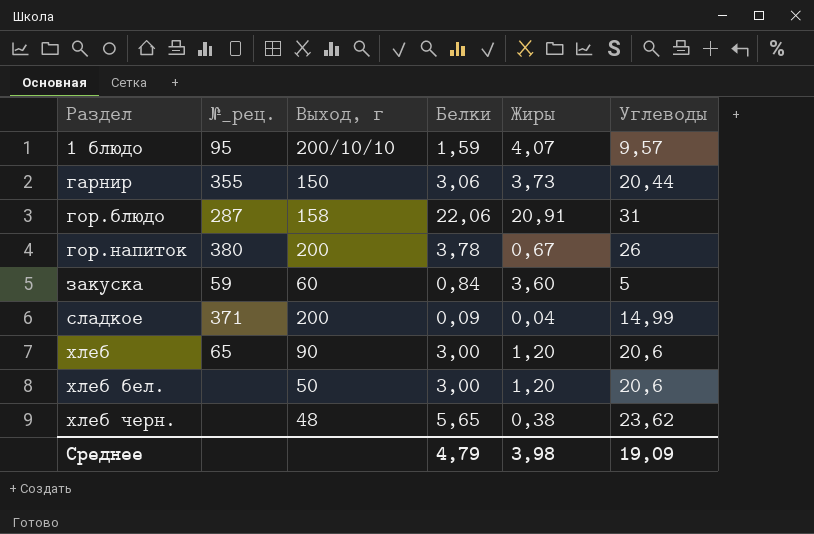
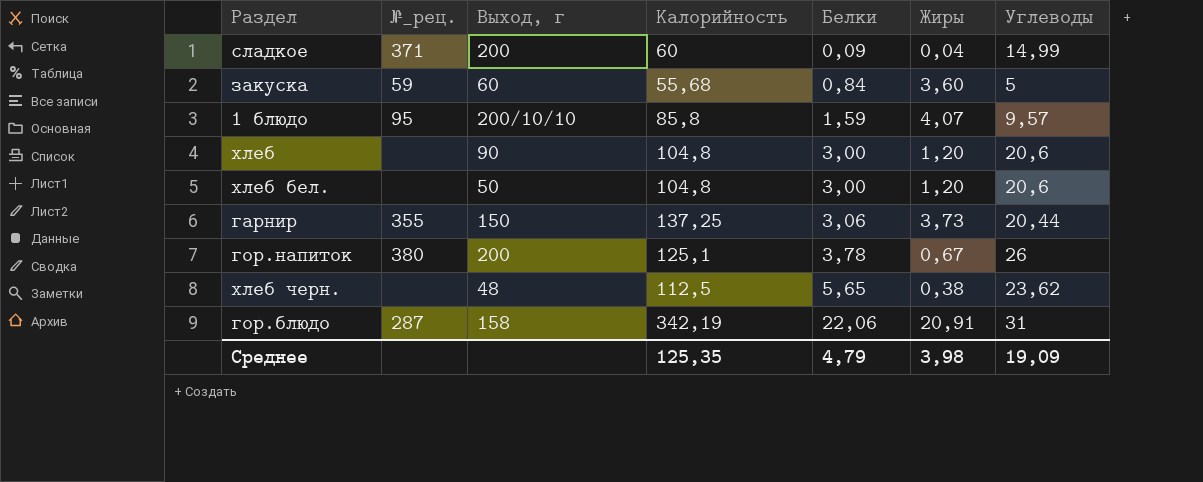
row order: Раздел ascending -> Белки ascending
column Калорийность | position: none -> 4
хлеб | №_рец.: 65 -> none

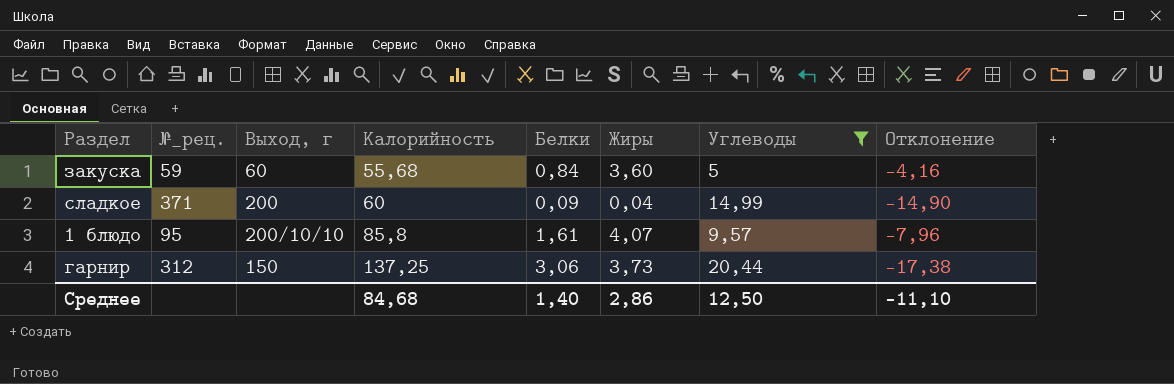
filter: none -> Углеводы <= 20,44
row order: Белки ascending -> Калорийность ascending
column Отклонение | formula: none -> [Белки] - [Углеводы]
1 блюдо | Белки: 1,59 -> 1,61
гарнир | №_рец.: 355 -> 312
Среднее | Калорийность: 125,35 -> 84,68
Среднее | Белки: 4,79 -> 1,40
Среднее | Жиры: 3,98 -> 2,86
Среднее | Углеводы: 19,09 -> 12,50

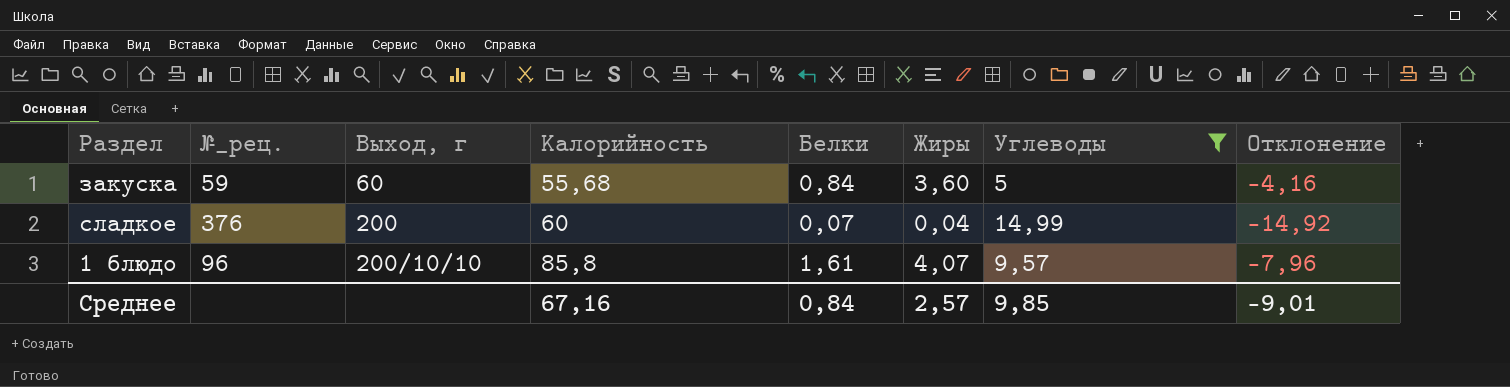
row гарнир: 312 | 150 | 137,25 | 3,06 | 3,73 | 20,44 | -17,38 -> none
сладкое | №_рец.: 371 -> 376
сладкое | Белки: 0,09 -> 0,07
сладкое | Отклонение: -14,90 -> -14,92
1 блюдо | №_рец.: 95 -> 96
Среднее | Калорийность: 84,68 -> 67,16
Среднее | Белки: 1,40 -> 0,84
Среднее | Жиры: 2,86 -> 2,57
Среднее | Углеводы: 12,50 -> 9,85
Среднее | Отклонение: -11,10 -> -9,01

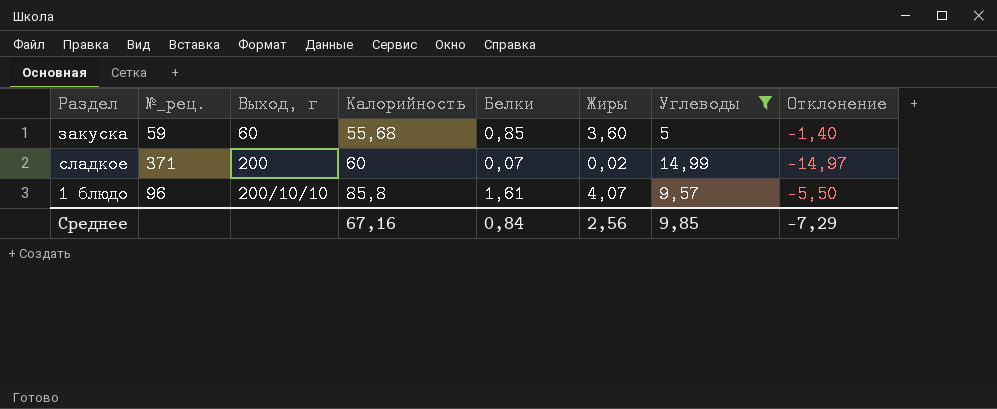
column Отклонение | formula: [Белки] - [Углеводы] -> [Жиры] - [Углеводы]
закуска | Белки: 0,84 -> 0,85
сладкое | №_рец.: 376 -> 371
сладкое | Жиры: 0,04 -> 0,02
Среднее | Жиры: 2,57 -> 2,56
Среднее | Отклонение: -9,01 -> -7,29

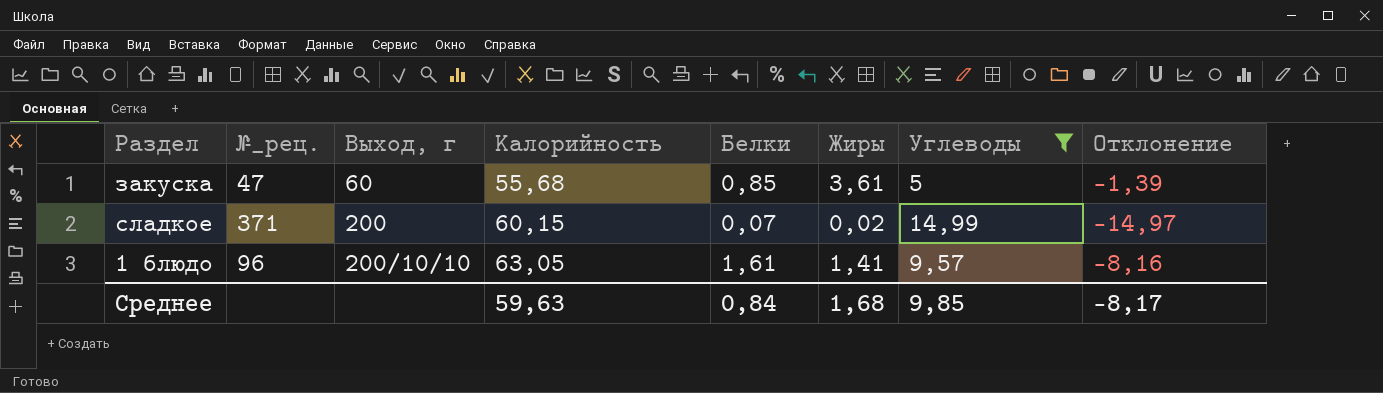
закуска | №_рец.: 59 -> 47
закуска | Жиры: 3,60 -> 3,61
закуска | Отклонение: -1,40 -> -1,39
сладкое | Калорийность: 60 -> 60,15
1 блюдо | Калорийность: 85,8 -> 63,05
1 блюдо | Жиры: 4,07 -> 1,41
1 блюдо | Отклонение: -5,50 -> -8,16
Среднее | Калорийность: 67,16 -> 59,63
Среднее | Жиры: 2,56 -> 1,68
Среднее | Отклонение: -7,29 -> -8,17

